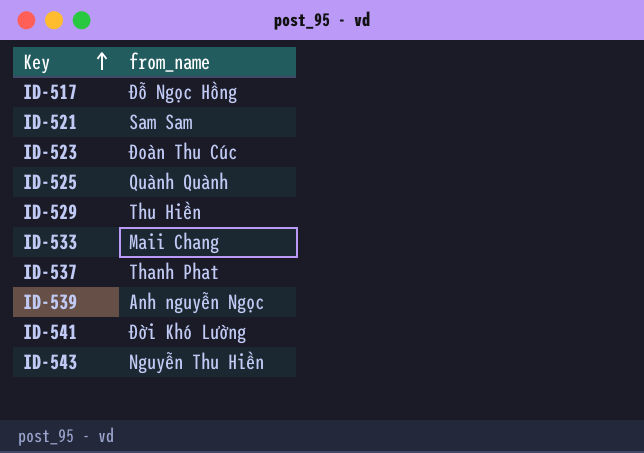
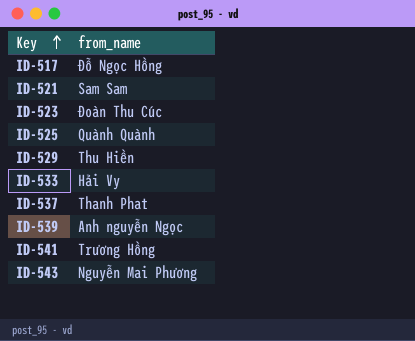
ID-533 | from_name: Maii Chang -> Hải Vy
ID-541 | from_name: Đời Khó Lường -> Trương Hồng
ID-543 | from_name: Nguyễn Thu Hiền -> Nguyễn Mai Phương

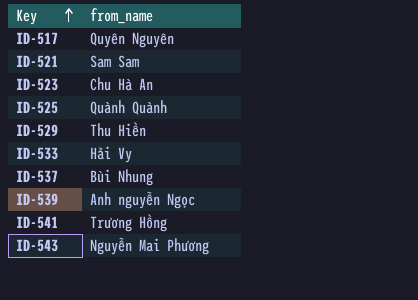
ID-517 | from_name: Đỗ Ngọc Hồng -> Quyên Nguyên
ID-523 | from_name: Đoàn Thu Cúc -> Chu Hà An
ID-537 | from_name: Thanh Phat -> Bùi Nhung

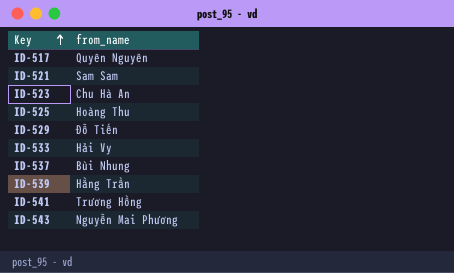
ID-525 | from_name: Quành Quành -> Hoàng Thu
ID-529 | from_name: Thu Hiền -> Đỗ Tiến
ID-539 | from_name: Anh nguyễn Ngọc -> Hằng Trần

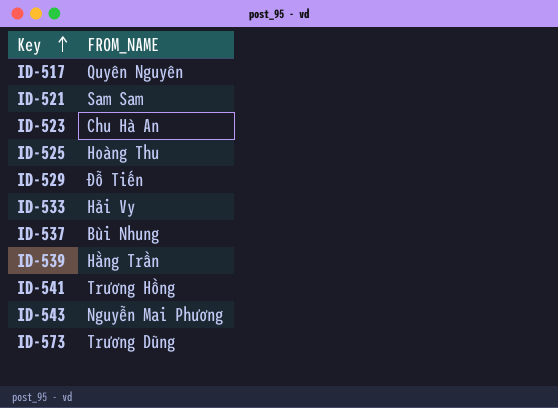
column name: from_name -> FROM_NAME
row ID-573: none -> Trương Dũng

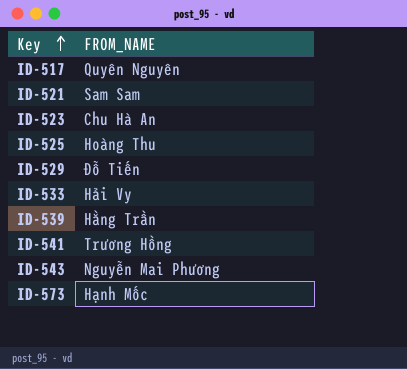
row ID-537: Bùi Nhung -> none
ID-573 | FROM_NAME: Trương Dũng -> Hạnh Mốc

